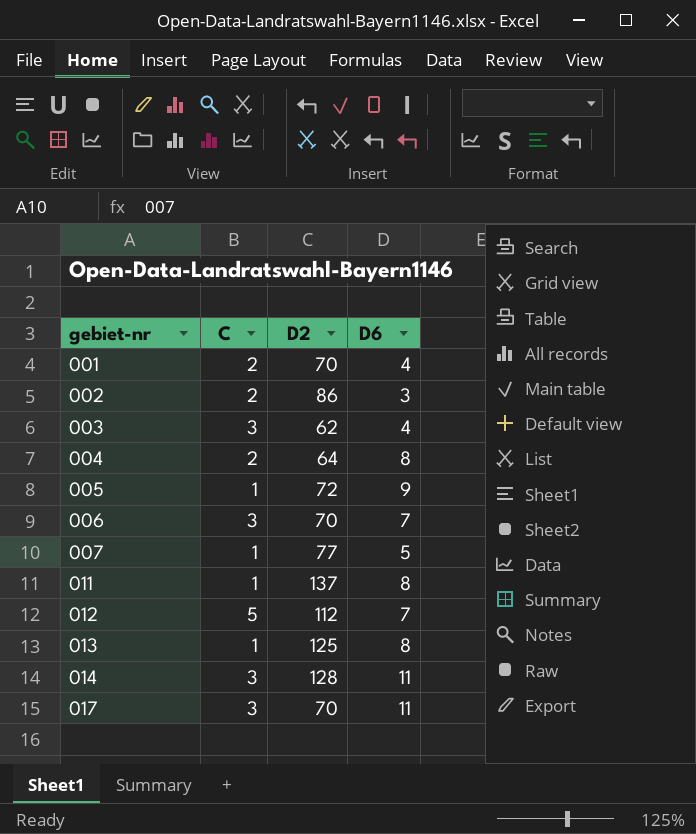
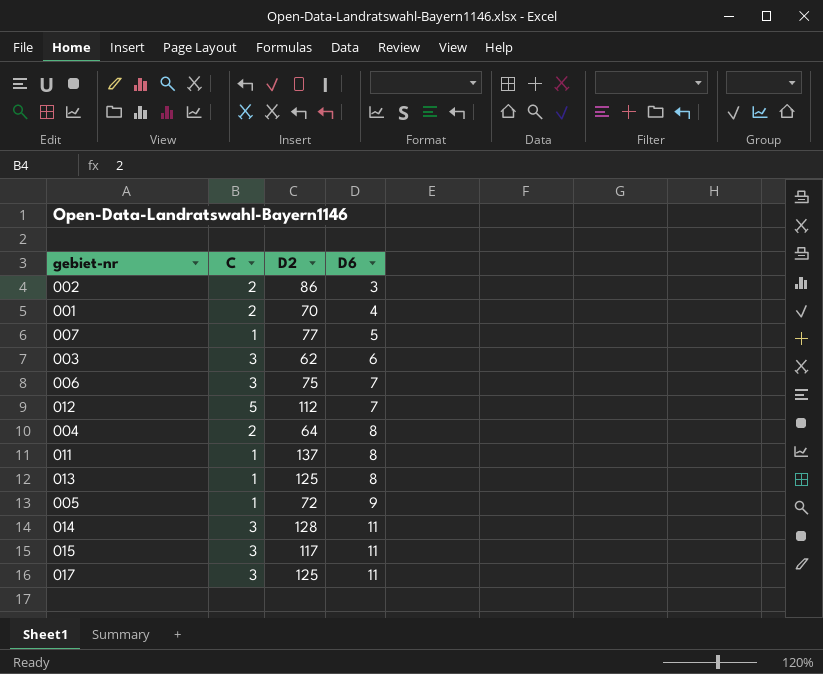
row order: gebiet-nr ascending -> D6 ascending
003 | D6: 4 -> 6
006 | D2: 70 -> 75
row 015: none -> 3 | 117 | 11
017 | D2: 70 -> 125

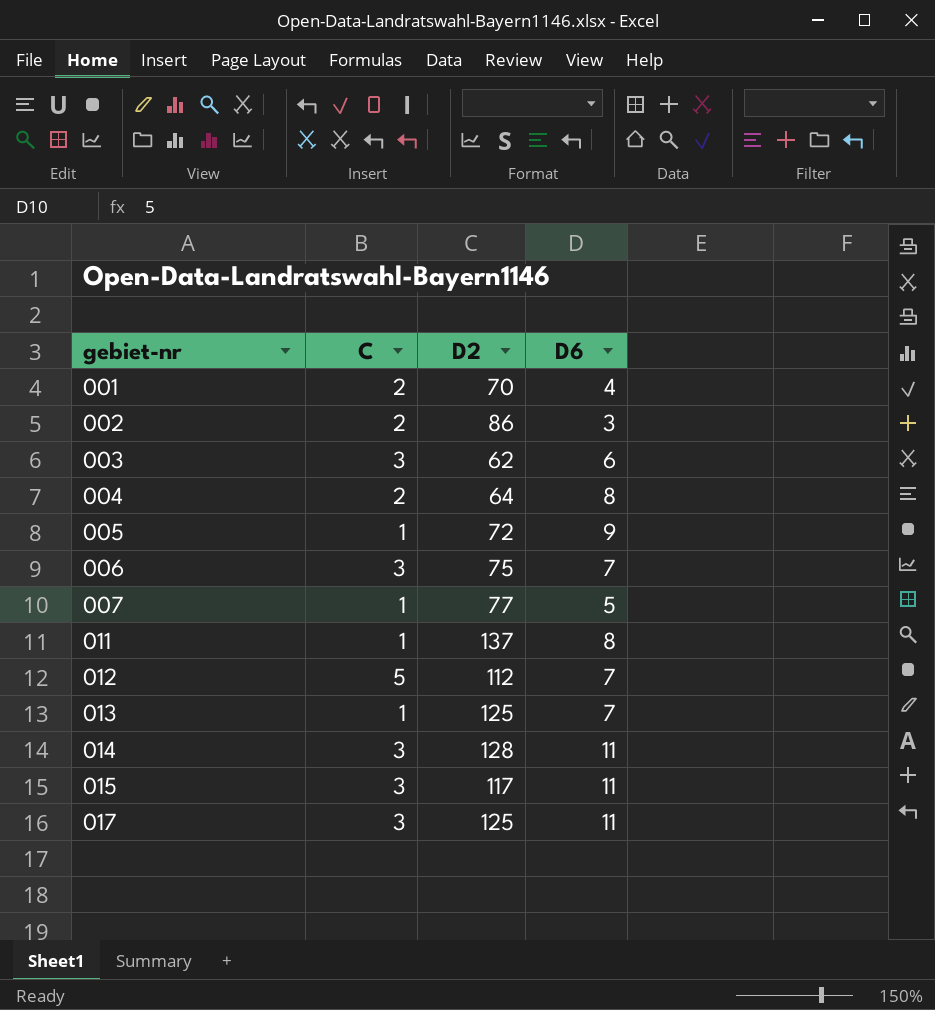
row order: D6 ascending -> gebiet-nr ascending
013 | D6: 8 -> 7

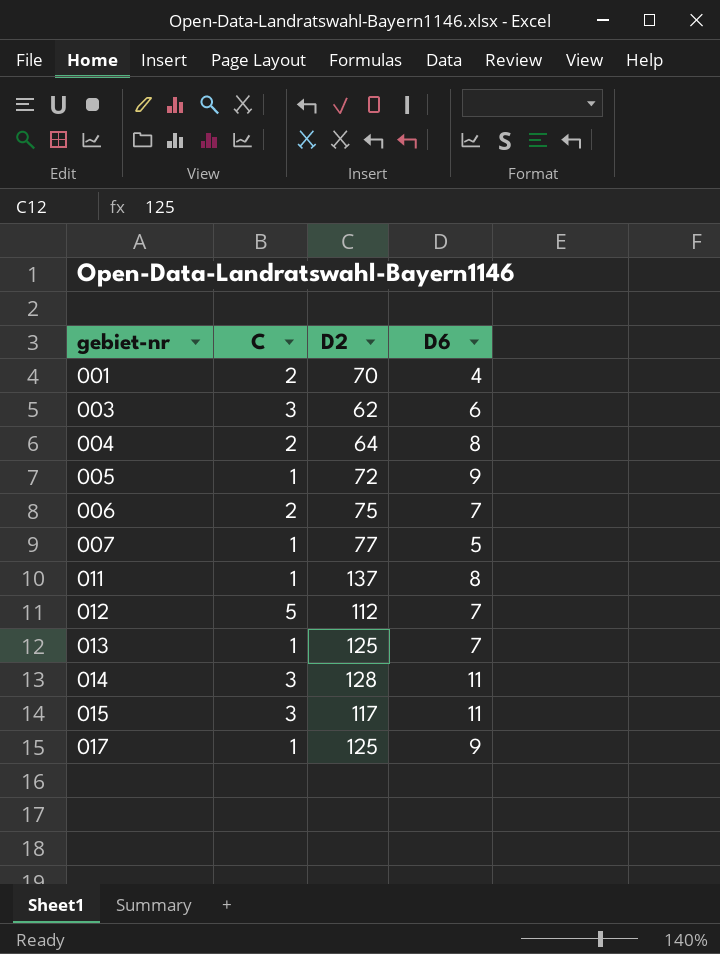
row 002: 2 | 86 | 3 -> none
006 | C: 3 -> 2
017 | C: 3 -> 1
017 | D6: 11 -> 9

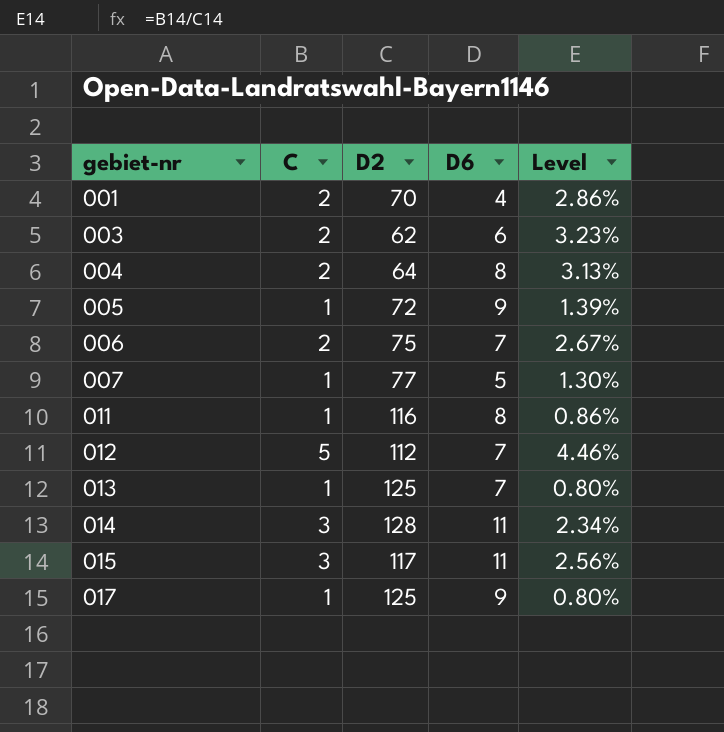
column Level | formula: none -> [C] / [D2]
003 | C: 3 -> 2
011 | D2: 137 -> 116

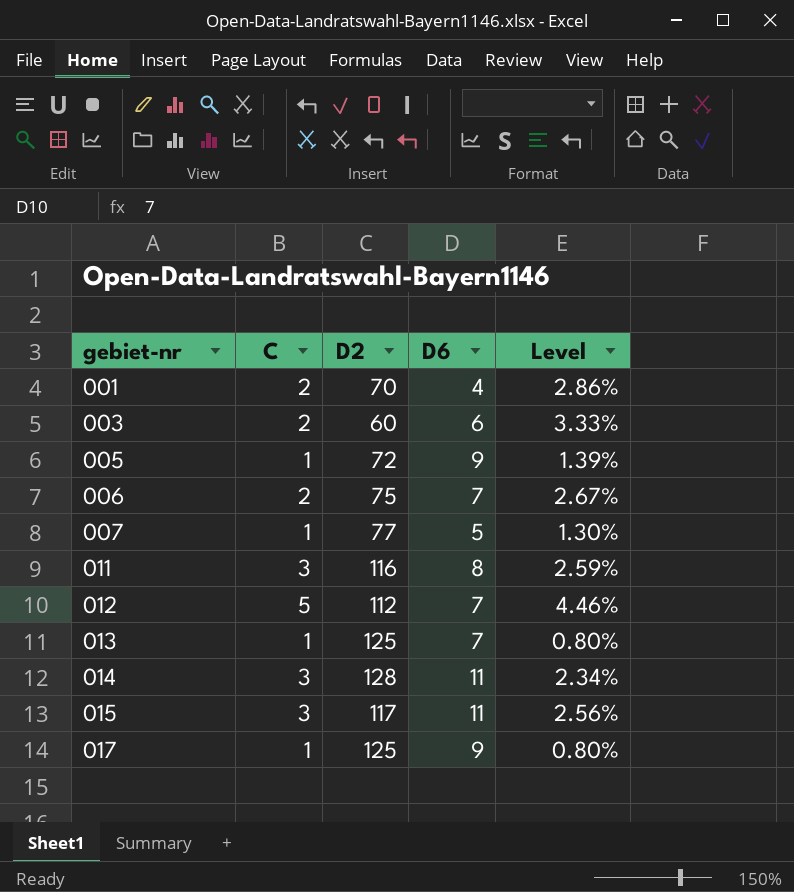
row 004: 2 | 64 | 8 | 3.13% -> none
003 | D2: 62 -> 60
003 | Level: 3.23% -> 3.33%
011 | C: 1 -> 3
011 | Level: 0.86% -> 2.59%

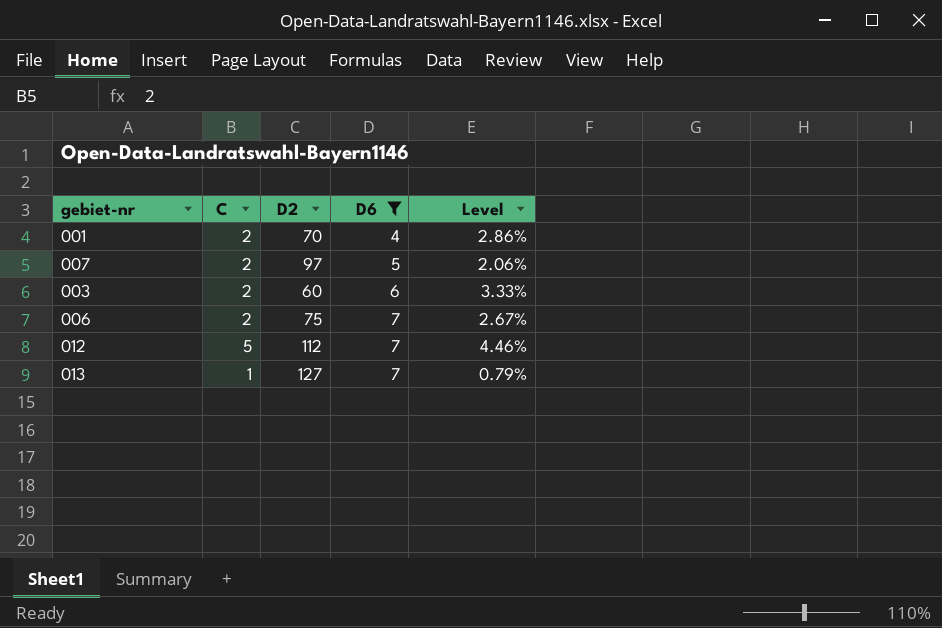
filter: none -> D6 <= 7
row order: gebiet-nr ascending -> D6 ascending
007 | C: 1 -> 2
007 | D2: 77 -> 97
007 | Level: 1.30% -> 2.06%
013 | D2: 125 -> 127
013 | Level: 0.80% -> 0.79%

